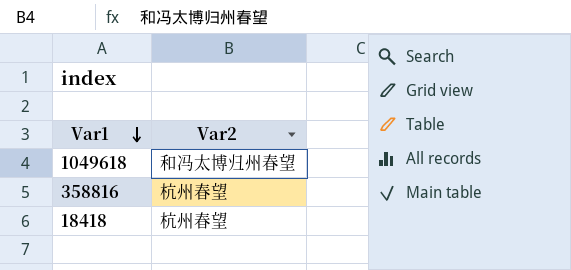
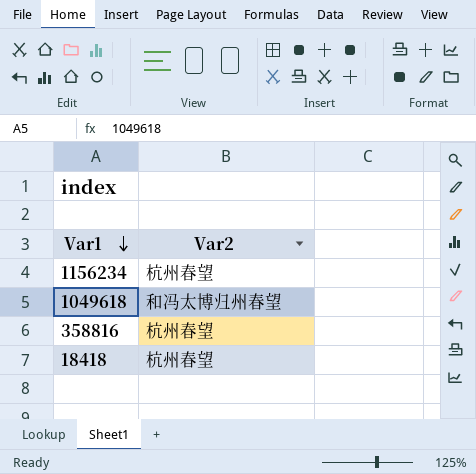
row 1156234: none -> 杭州春望

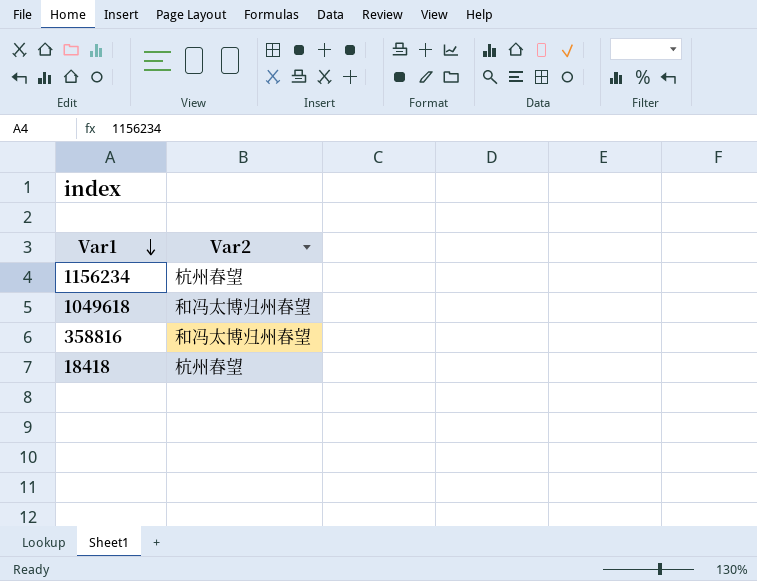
358816 | Var2: 杭州春望 -> 和冯太博归州春望

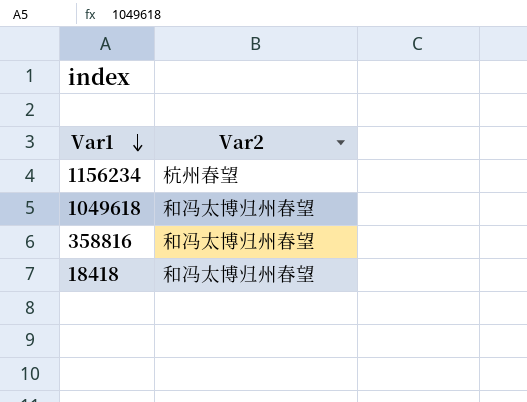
18418 | Var2: 杭州春望 -> 和冯太博归州春望

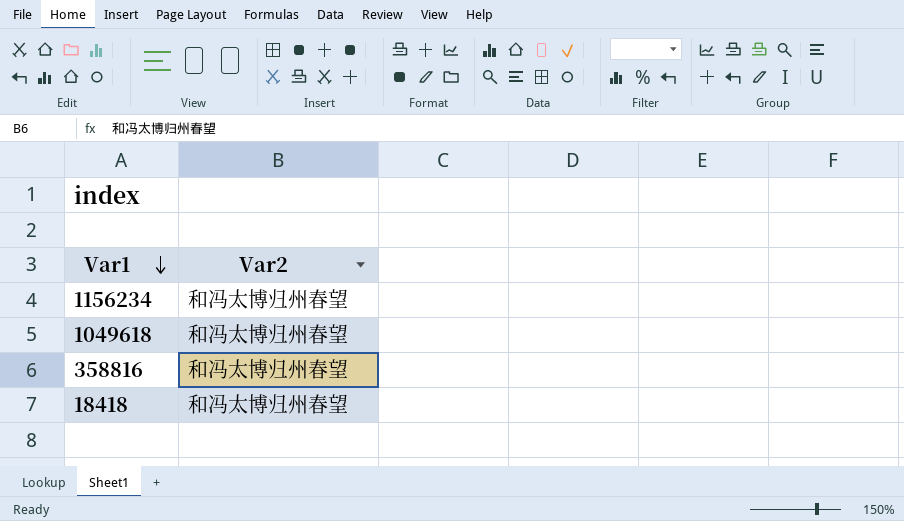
1156234 | Var2: 杭州春望 -> 和冯太博归州春望

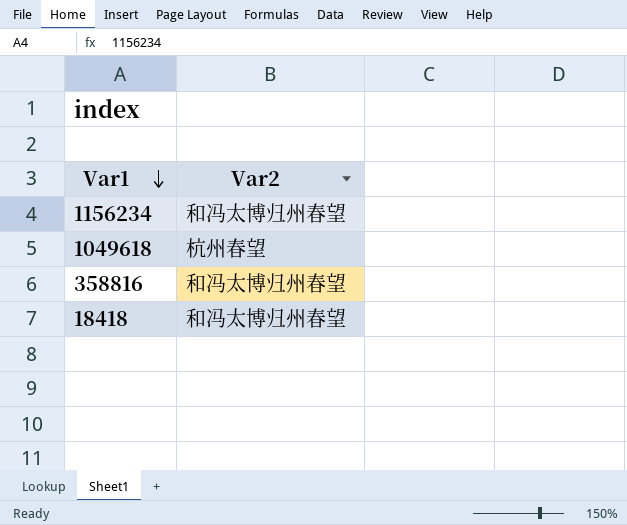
1049618 | Var2: 和冯太博归州春望 -> 杭州春望

